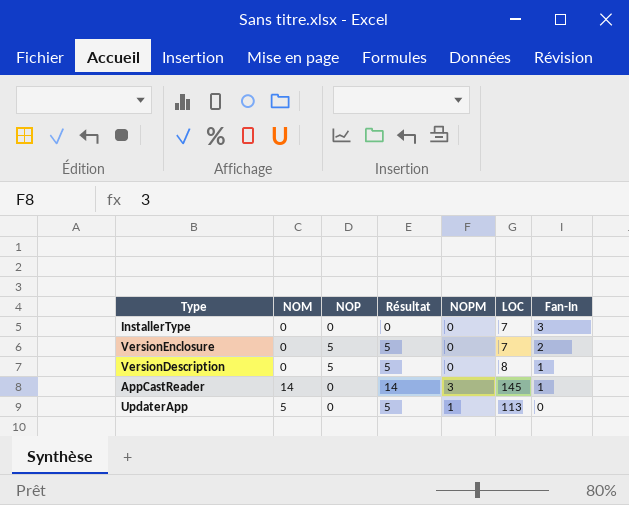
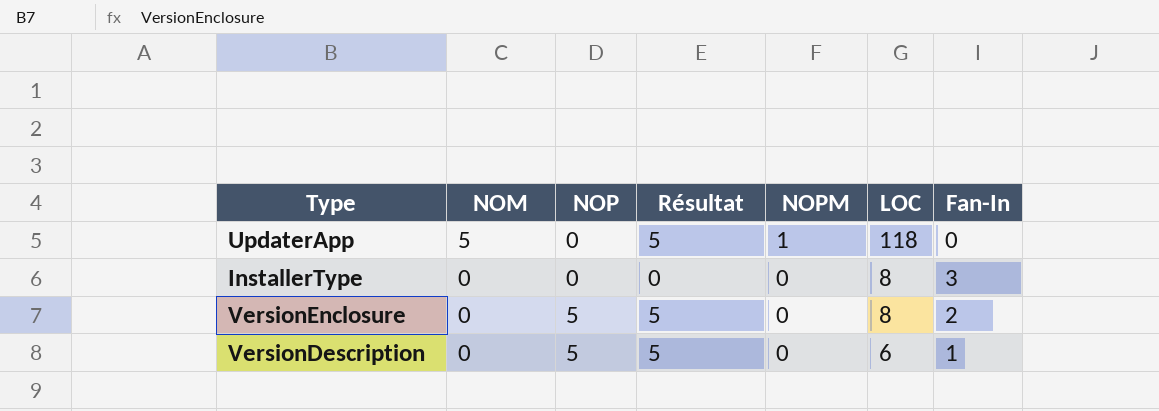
row order: Fan-In descending -> NOM descending
row AppCastReader: 14 | 0 | 14 | 3 | 145 | 1 -> none
UpdaterApp | LOC: 113 -> 118
InstallerType | LOC: 7 -> 8
VersionEnclosure | LOC: 7 -> 8
VersionDescription | LOC: 8 -> 6

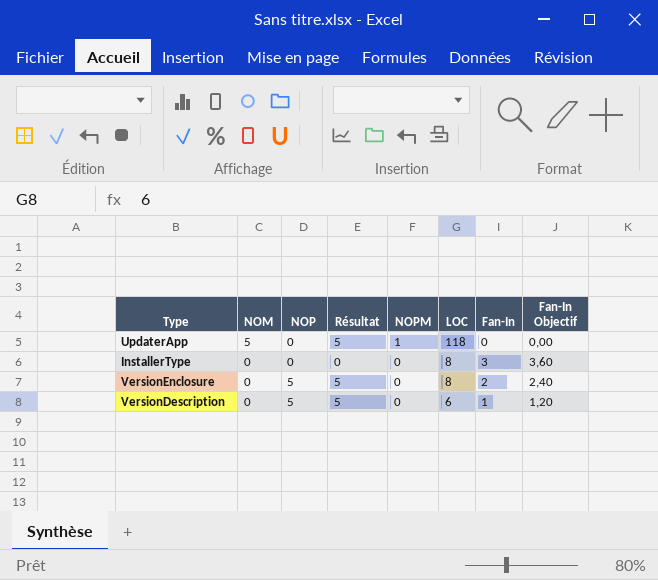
column Fan-In Objectif | formula: none -> [Fan-In] * 1,2

